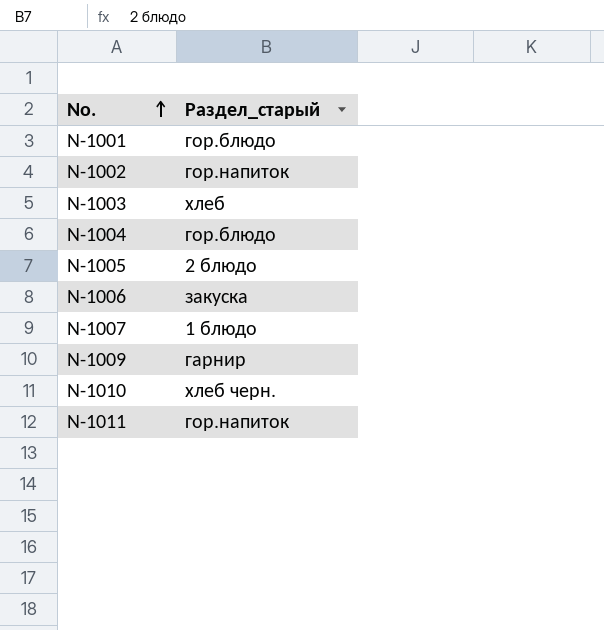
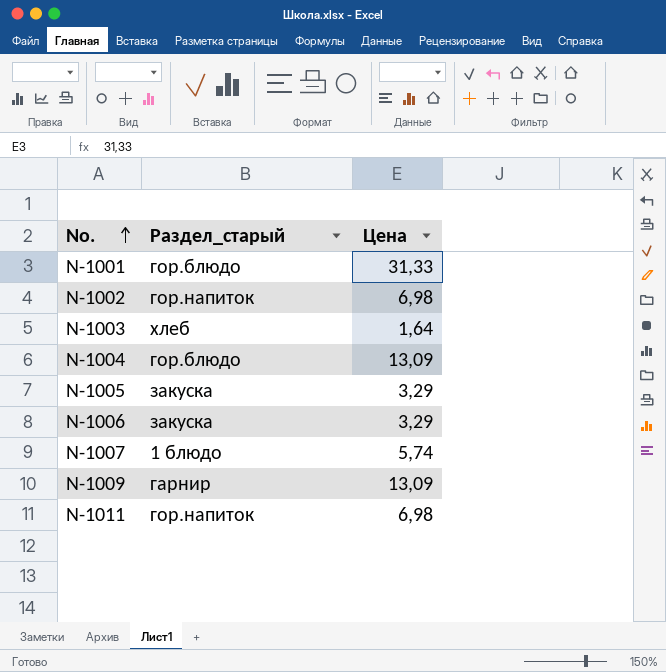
column Цена | position: none -> 3
row N-1010: хлеб черн. -> none
N-1005 | Раздел_старый: 2 блюдо -> закуска

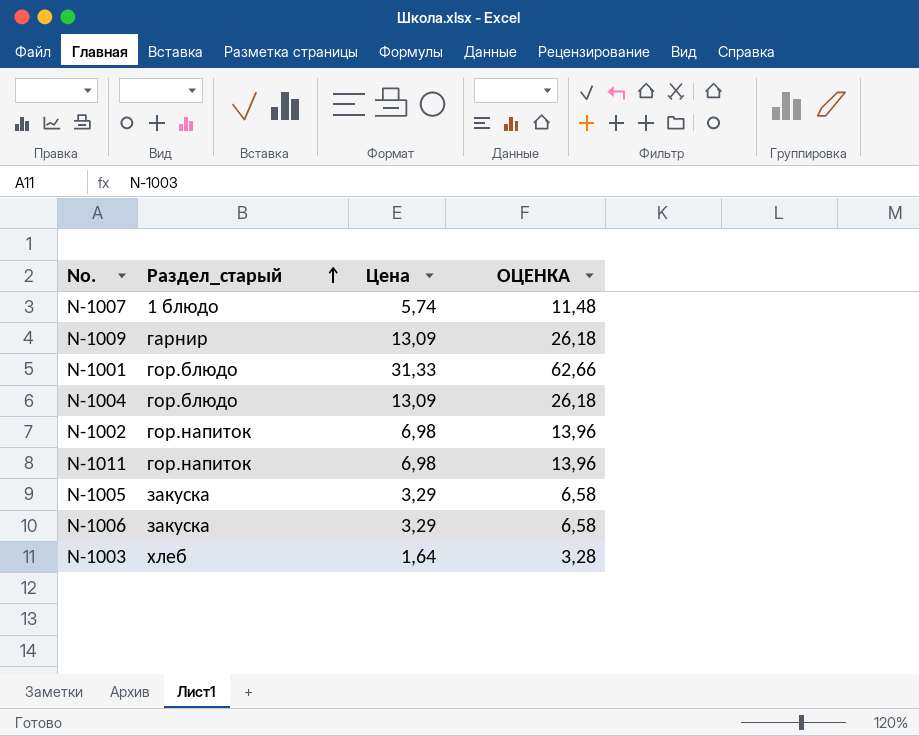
row order: No. ascending -> Раздел_старый ascending
column ОЦЕНКА | formula: none -> [Цена] * 2

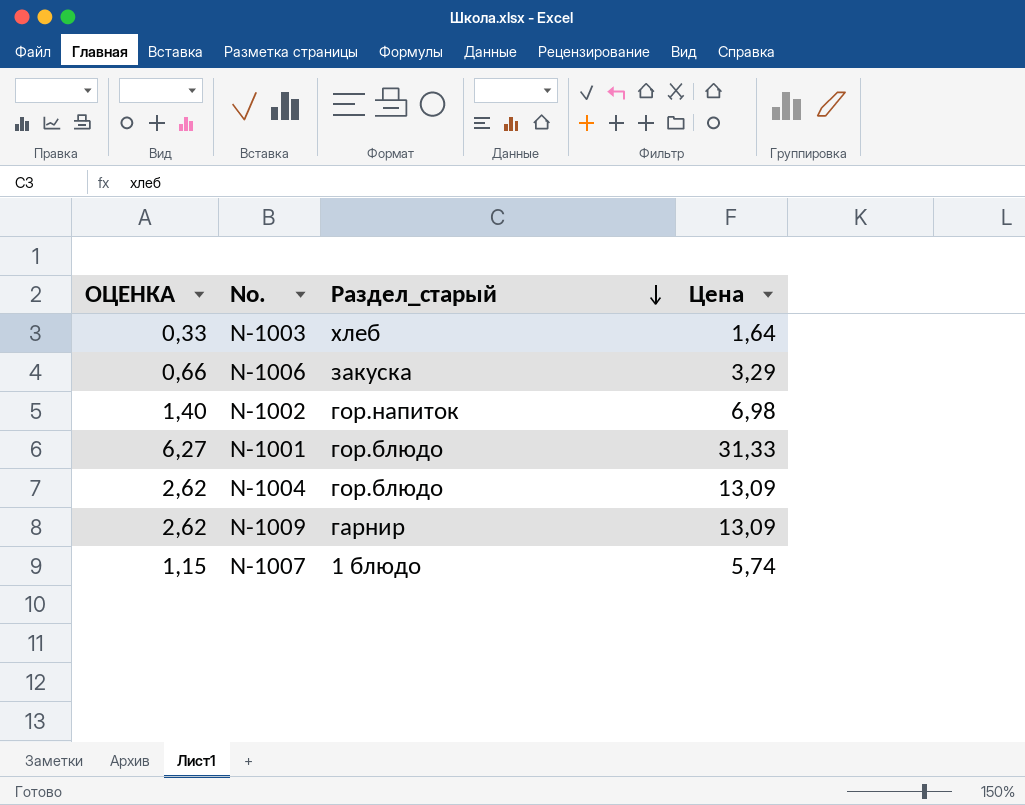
row order: Раздел_старый ascending -> Раздел_старый descending
column ОЦЕНКА | formula: [Цена] * 2 -> [Цена] * 0,2
column ОЦЕНКА | position: 4 -> 1
row N-1011: гор.напиток | 6,98 | 13,96 -> none
row N-1005: закуска | 3,29 | 6,58 -> none

